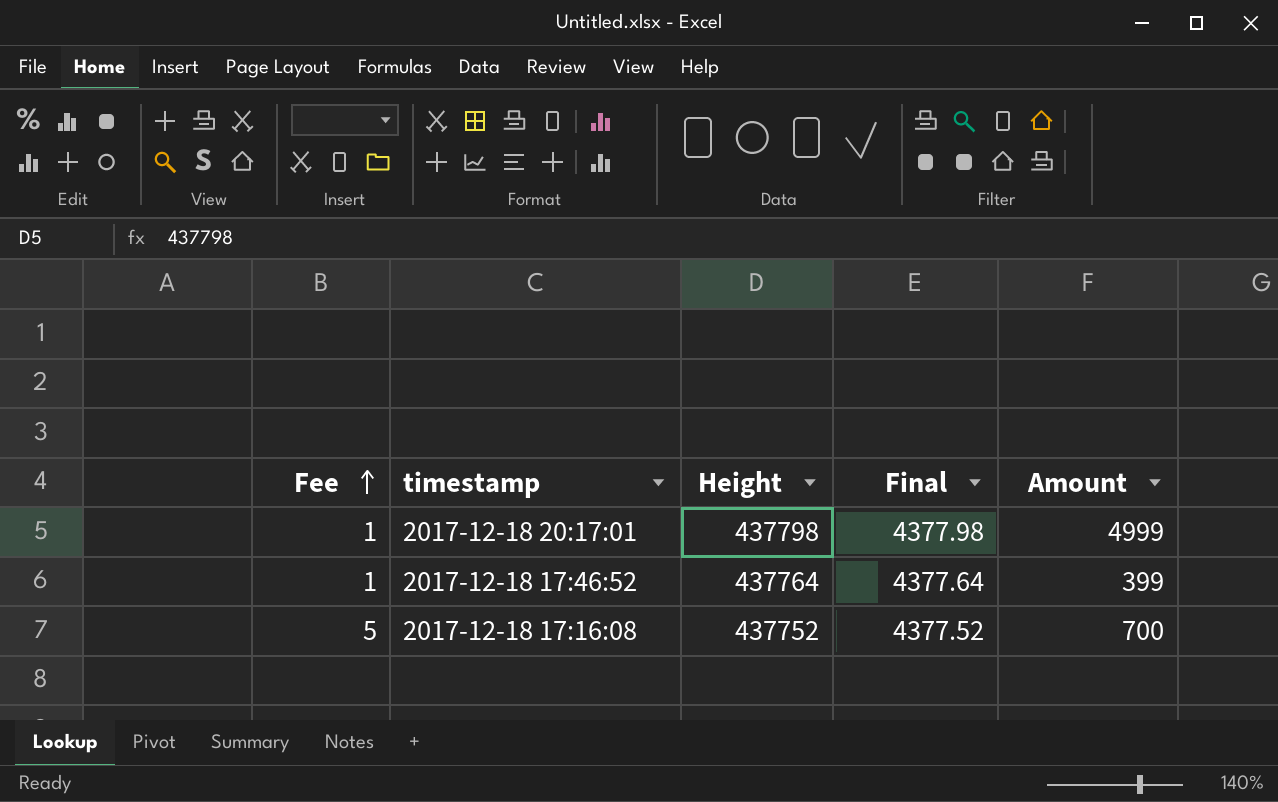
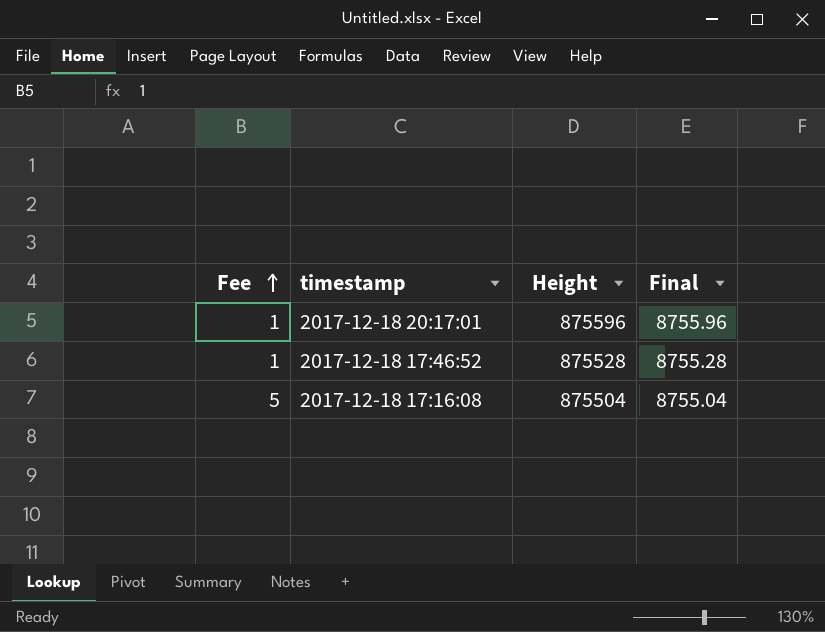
column Amount | position: 5 -> none
2017-12-18 20:17:01 | Height: 437798 -> 875596
2017-12-18 20:17:01 | Final: 4377.98 -> 8755.96
2017-12-18 17:46:52 | Height: 437764 -> 875528
2017-12-18 17:46:52 | Final: 4377.64 -> 8755.28
2017-12-18 17:16:08 | Height: 437752 -> 875504
2017-12-18 17:16:08 | Final: 4377.52 -> 8755.04

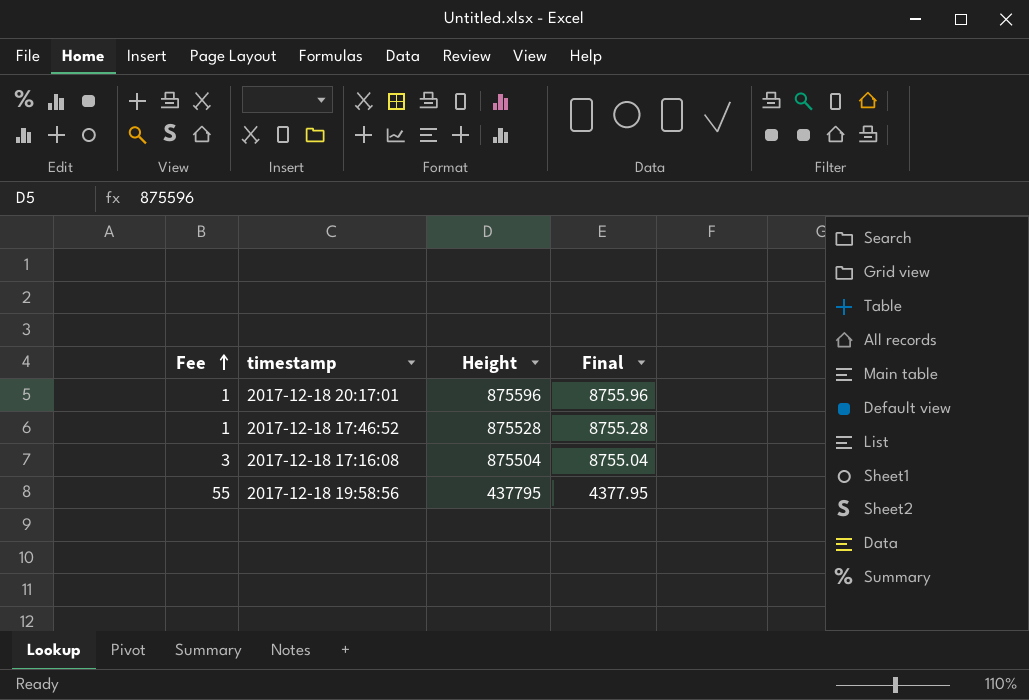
2017-12-18 17:16:08 | Fee: 5 -> 3
row 2017-12-18 19:58:56: none -> 55 | 437795 | 4377.95

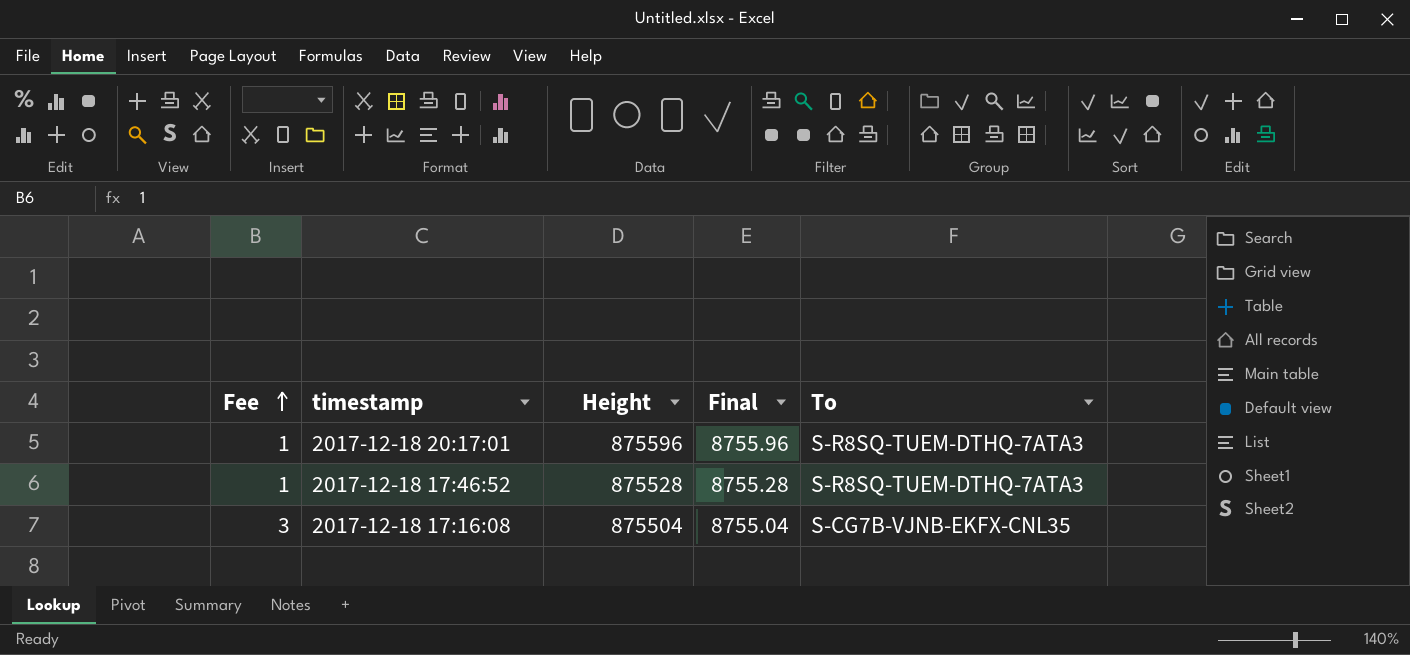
column To | position: none -> 5
row 2017-12-18 19:58:56: 55 | 437795 | 4377.95 -> none

